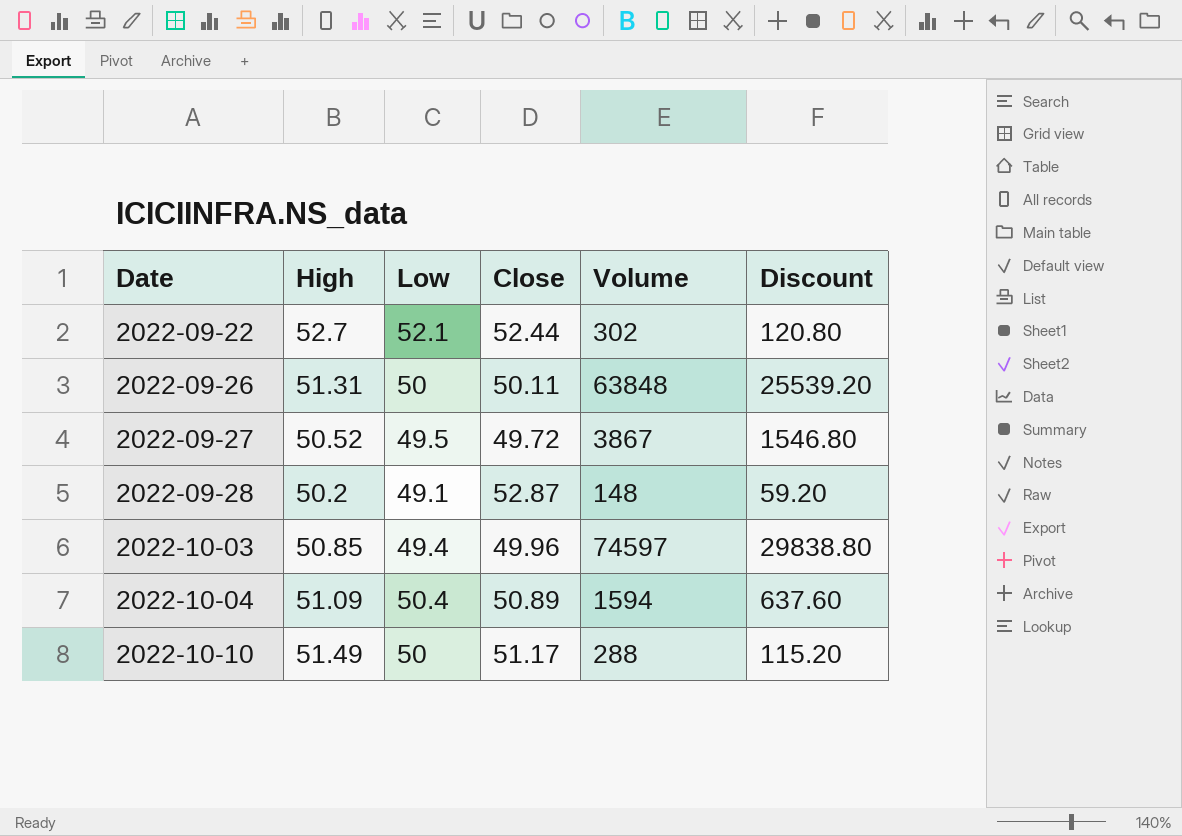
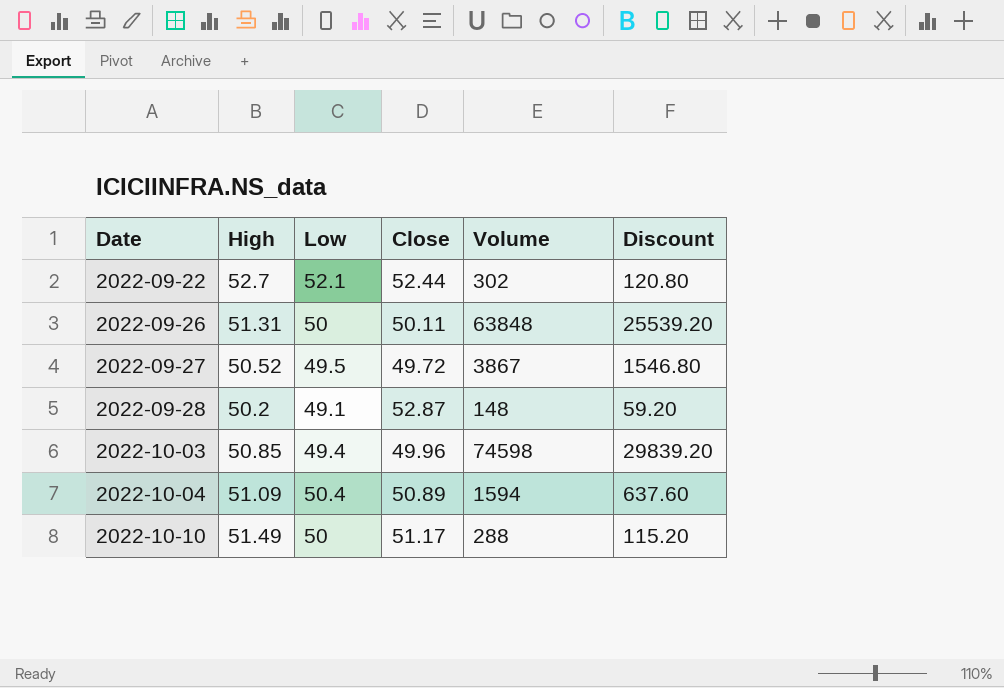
2022-10-03 | Volume: 74597 -> 74598
2022-10-03 | Discount: 29838.80 -> 29839.20

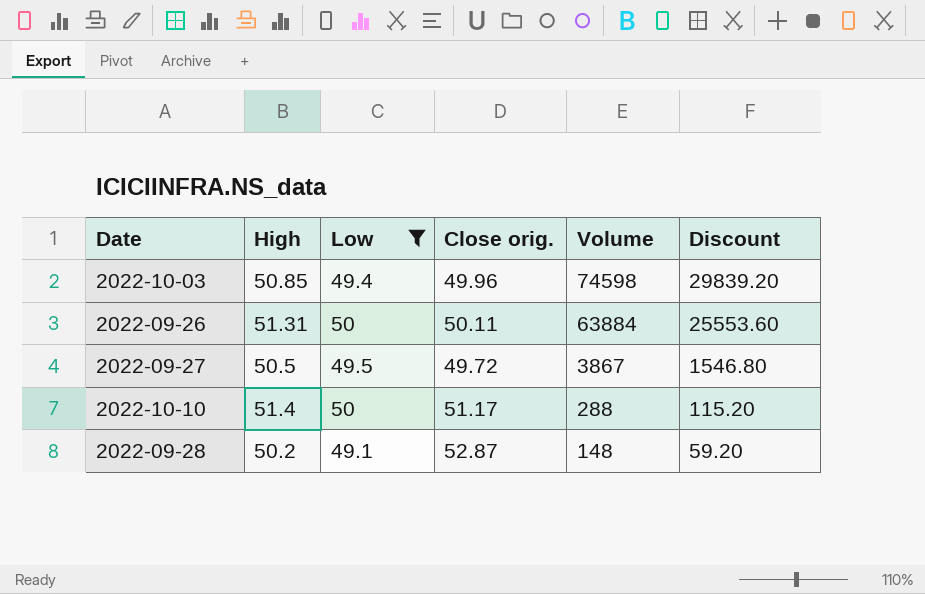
filter: none -> Low <= 50
row order: Date ascending -> Volume descending
column name: Close -> Close orig.
2022-09-26 | Volume: 63848 -> 63884
2022-09-26 | Discount: 25539.20 -> 25553.60
2022-09-27 | High: 50.52 -> 50.5
2022-10-10 | High: 51.49 -> 51.4

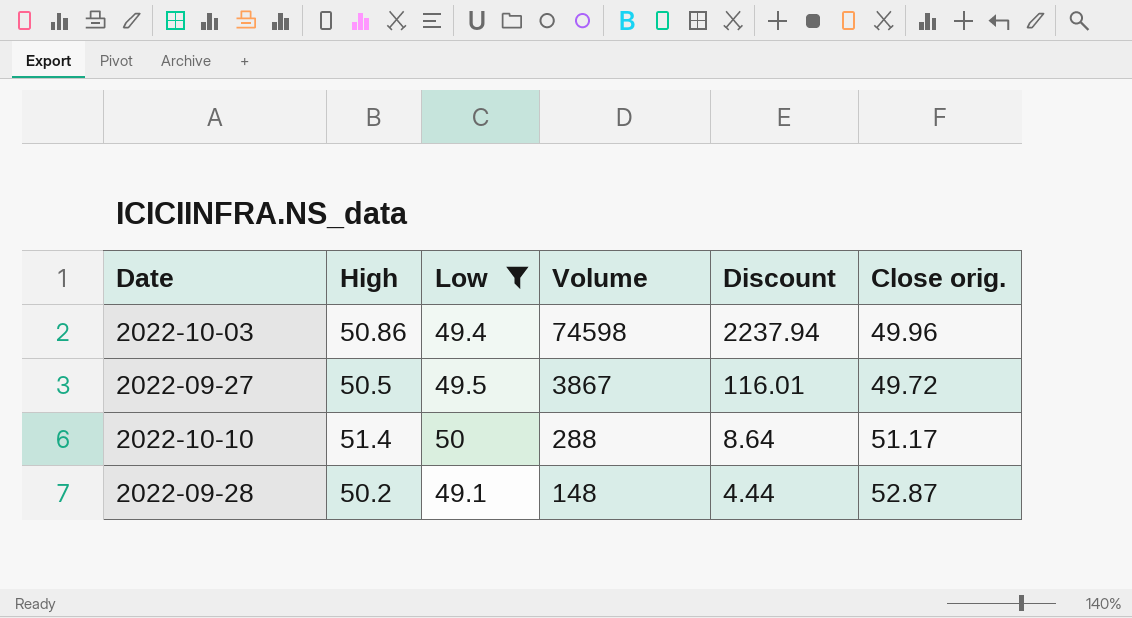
column Discount | formula: [Volume] * 0.4 -> [Volume] * 0.03
column Close orig. | position: 4 -> 6
row 2022-09-26: 51.31 | 50 | 50.11 | 63884 | 25553.60 -> none
2022-10-03 | High: 50.85 -> 50.86

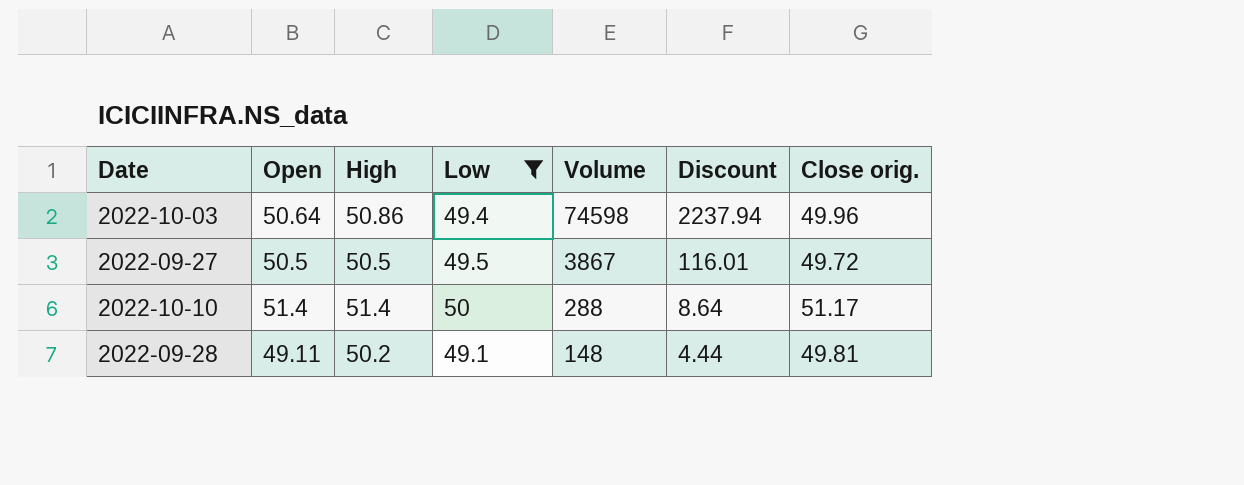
column Open | position: none -> 2
2022-09-28 | Close orig.: 52.87 -> 49.81

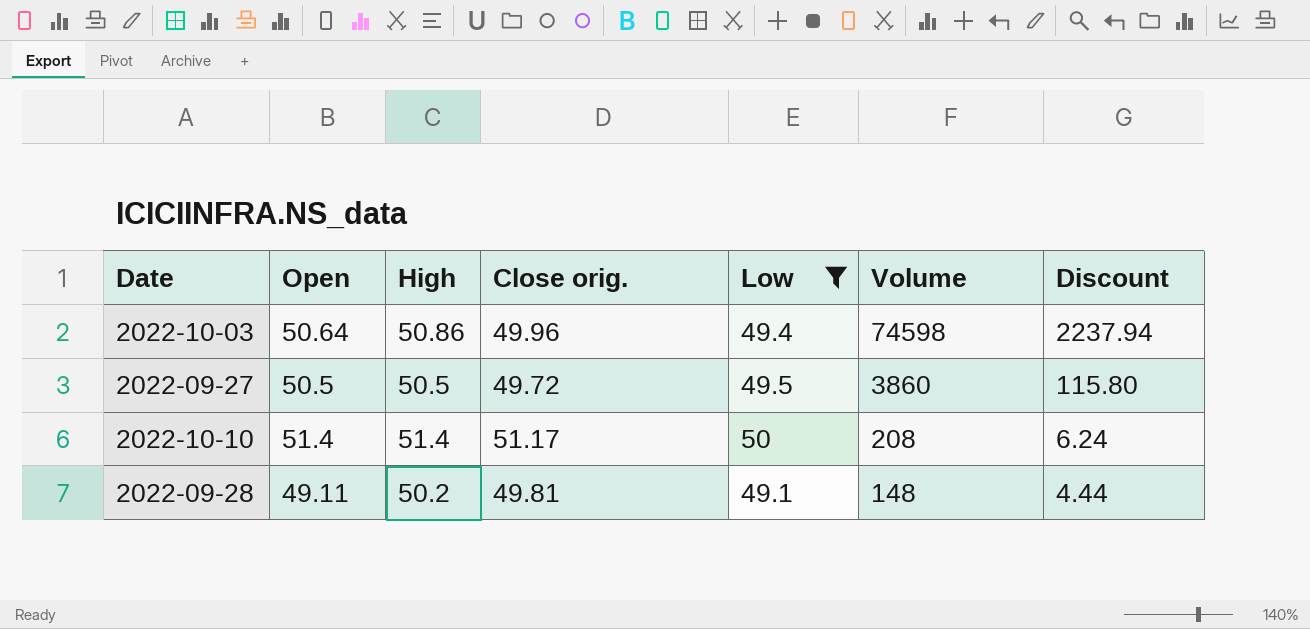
column Close orig. | position: 7 -> 4
2022-09-27 | Volume: 3867 -> 3860
2022-09-27 | Discount: 116.01 -> 115.80
2022-10-10 | Volume: 288 -> 208
2022-10-10 | Discount: 8.64 -> 6.24

